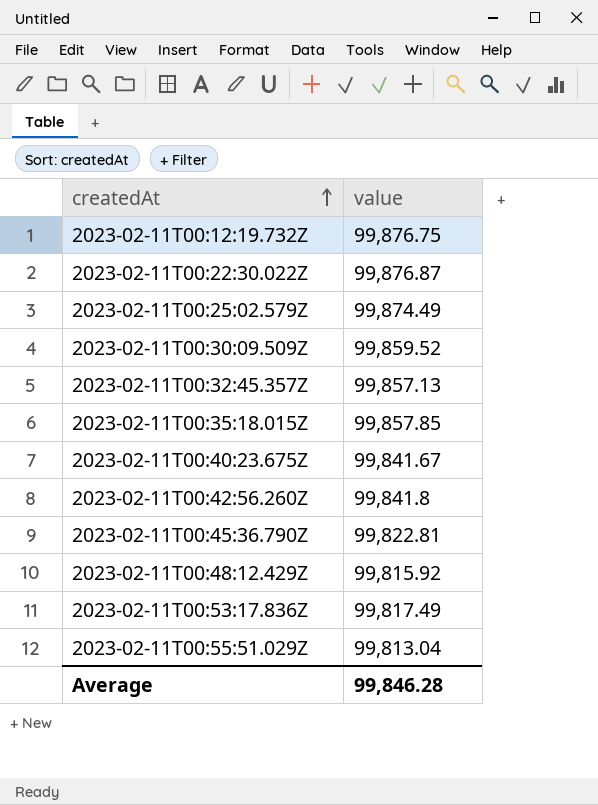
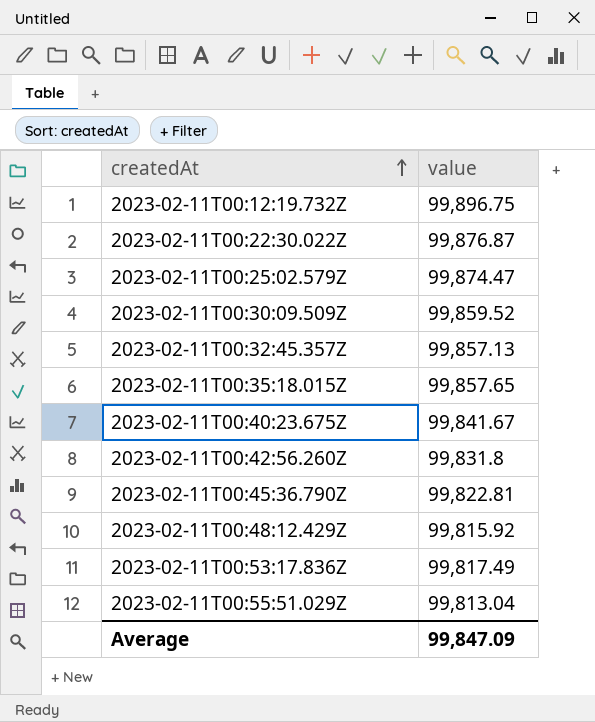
2023-02-11T00:12:19.732Z | value: 99,876.75 -> 99,896.75
2023-02-11T00:25:02.579Z | value: 99,874.49 -> 99,874.47
2023-02-11T00:35:18.015Z | value: 99,857.85 -> 99,857.65
2023-02-11T00:42:56.260Z | value: 99,841.8 -> 99,831.8
Average | value: 99,846.28 -> 99,847.09

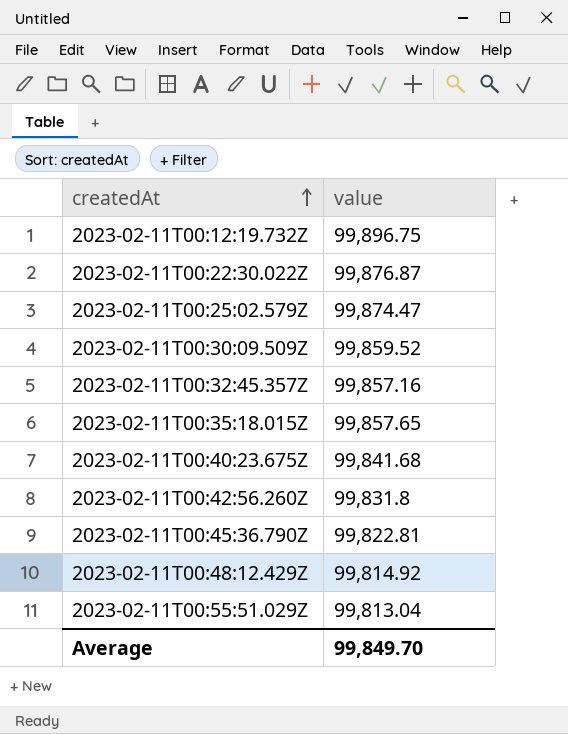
row 2023-02-11T00:53:17.836Z: 99,817.49 -> none
2023-02-11T00:32:45.357Z | value: 99,857.13 -> 99,857.16
2023-02-11T00:40:23.675Z | value: 99,841.67 -> 99,841.68
2023-02-11T00:48:12.429Z | value: 99,815.92 -> 99,814.92
Average | value: 99,847.09 -> 99,849.70

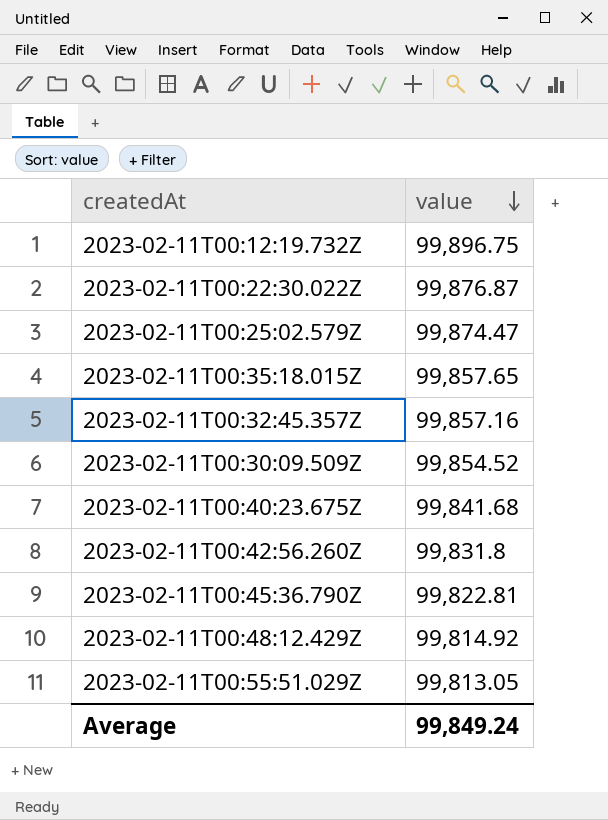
row order: createdAt ascending -> value descending
2023-02-11T00:30:09.509Z | value: 99,859.52 -> 99,854.52
2023-02-11T00:55:51.029Z | value: 99,813.04 -> 99,813.05
Average | value: 99,849.70 -> 99,849.24

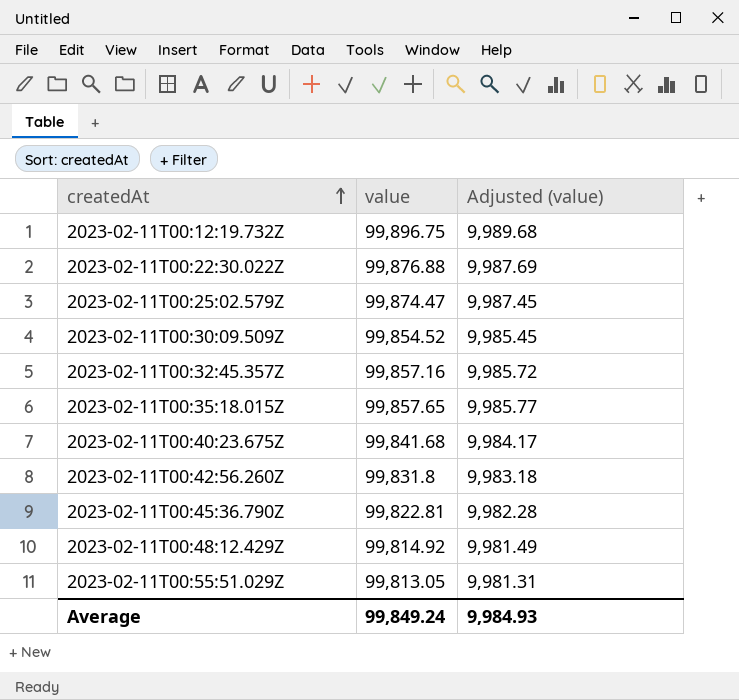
row order: value descending -> createdAt ascending
column Adjusted (value) | formula: none -> [value] * 0.1
2023-02-11T00:22:30.022Z | value: 99,876.87 -> 99,876.88

